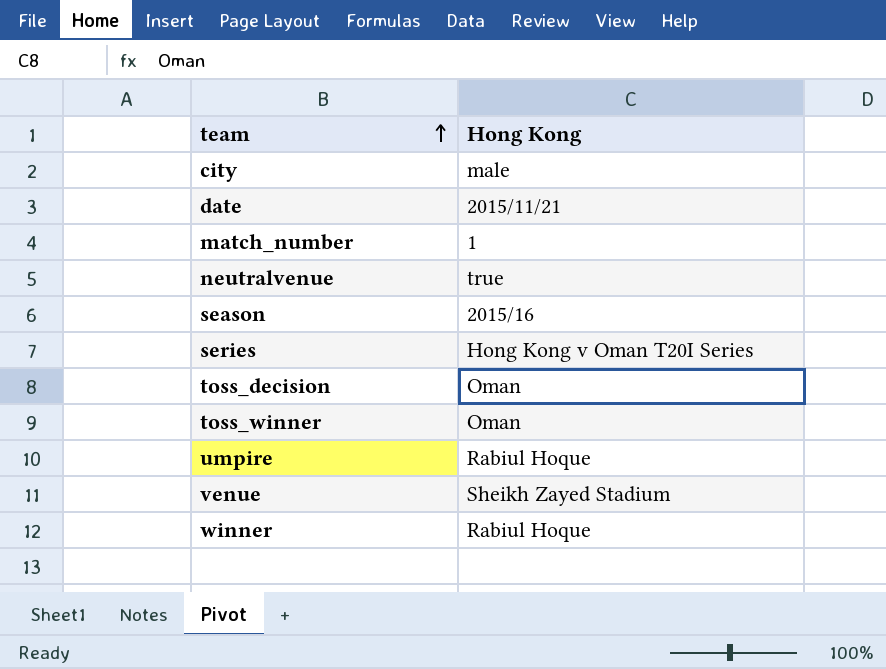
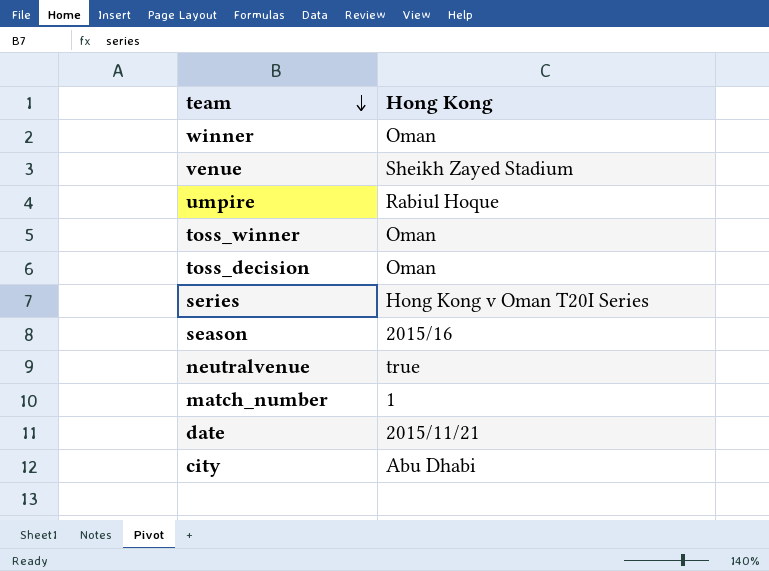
row order: team ascending -> team descending
winner | Hong Kong: Rabiul Hoque -> Oman
city | Hong Kong: male -> Abu Dhabi

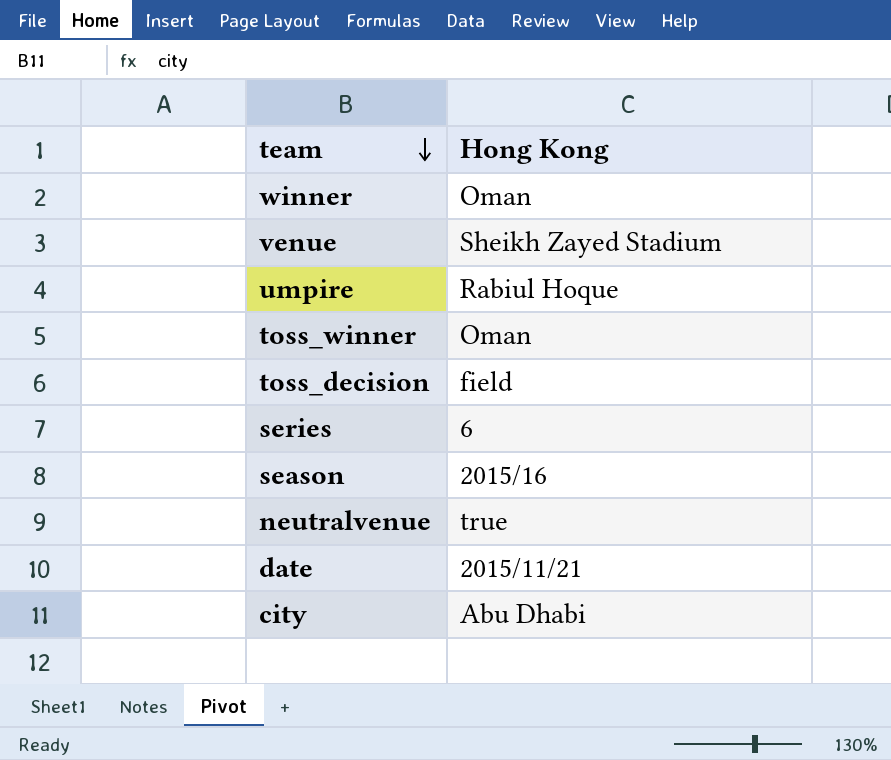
row match_number: 1 -> none
toss_decision | Hong Kong: Oman -> field
series | Hong Kong: Hong Kong v Oman T20I Series -> 6

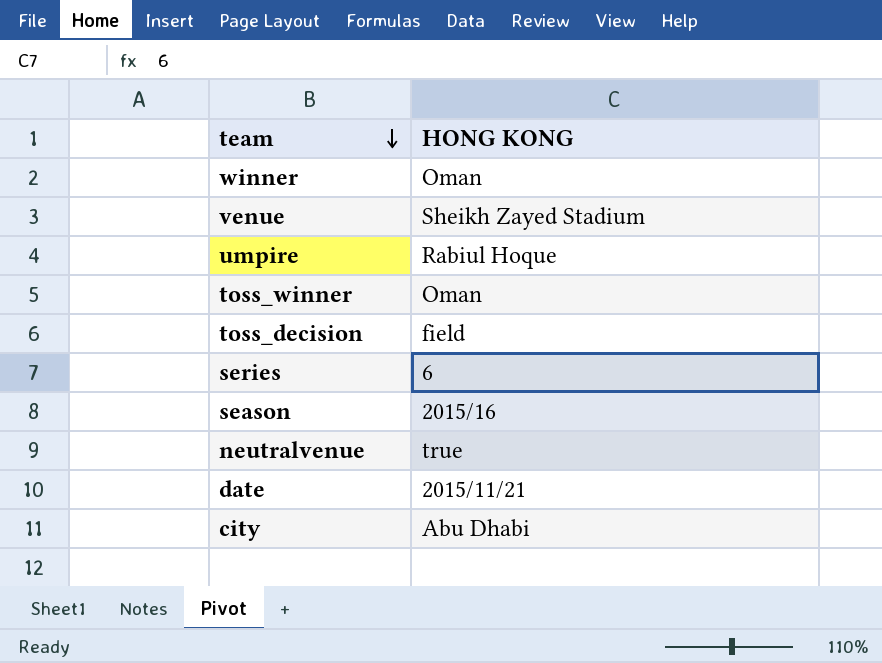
column name: Hong Kong -> HONG KONG

